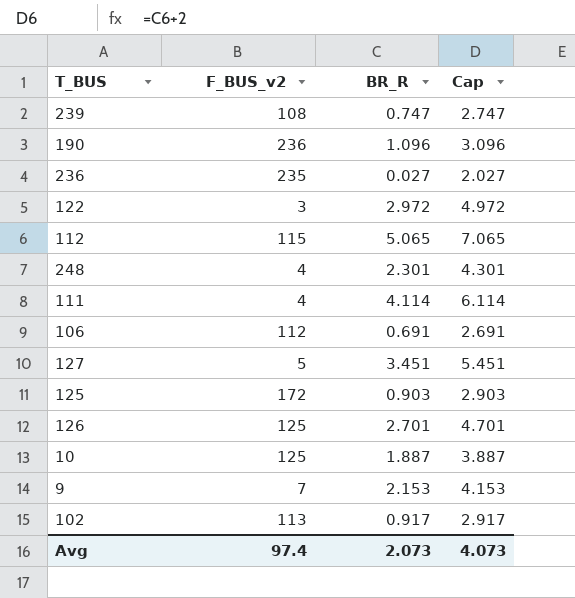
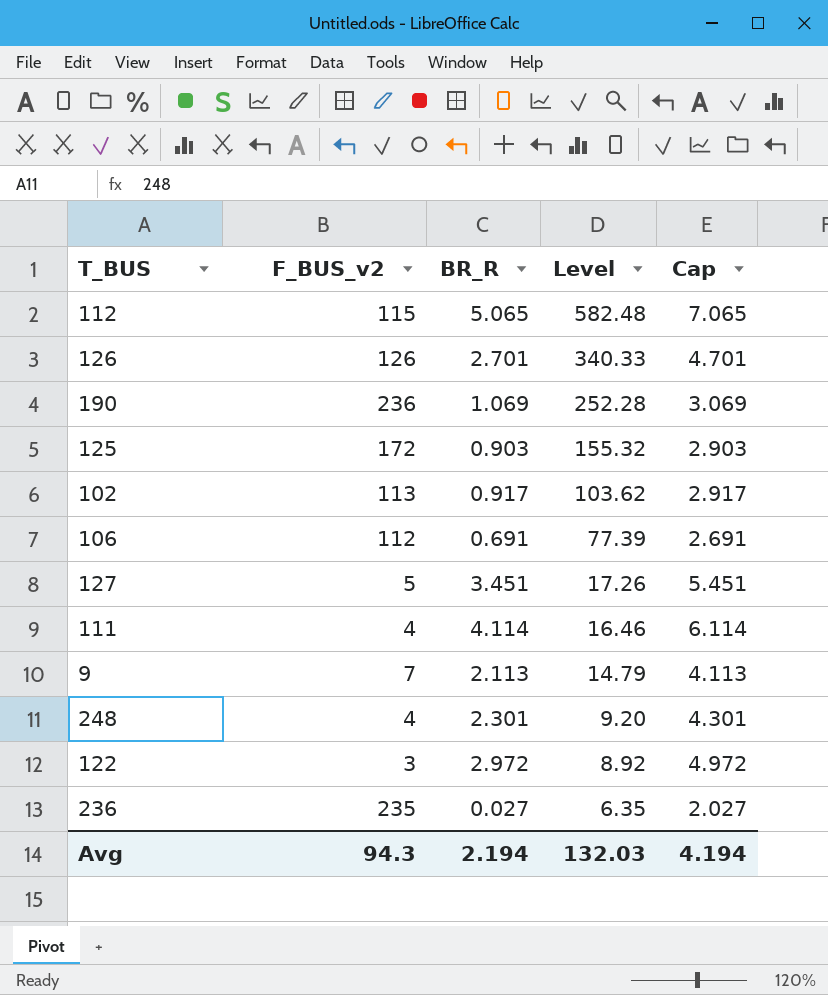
row order: none -> Level descending
column Level | formula: none -> [F_BUS_v2] * [BR_R]
row 239: 108 | 0.747 | 2.747 -> none
row 10: 125 | 1.887 | 3.887 -> none
126 | F_BUS_v2: 125 -> 126
190 | BR_R: 1.096 -> 1.069
190 | Cap: 3.096 -> 3.069
9 | BR_R: 2.153 -> 2.113
9 | Cap: 4.153 -> 4.113
Avg | F_BUS_v2: 97.4 -> 94.3
Avg | BR_R: 2.073 -> 2.194
Avg | Cap: 4.073 -> 4.194

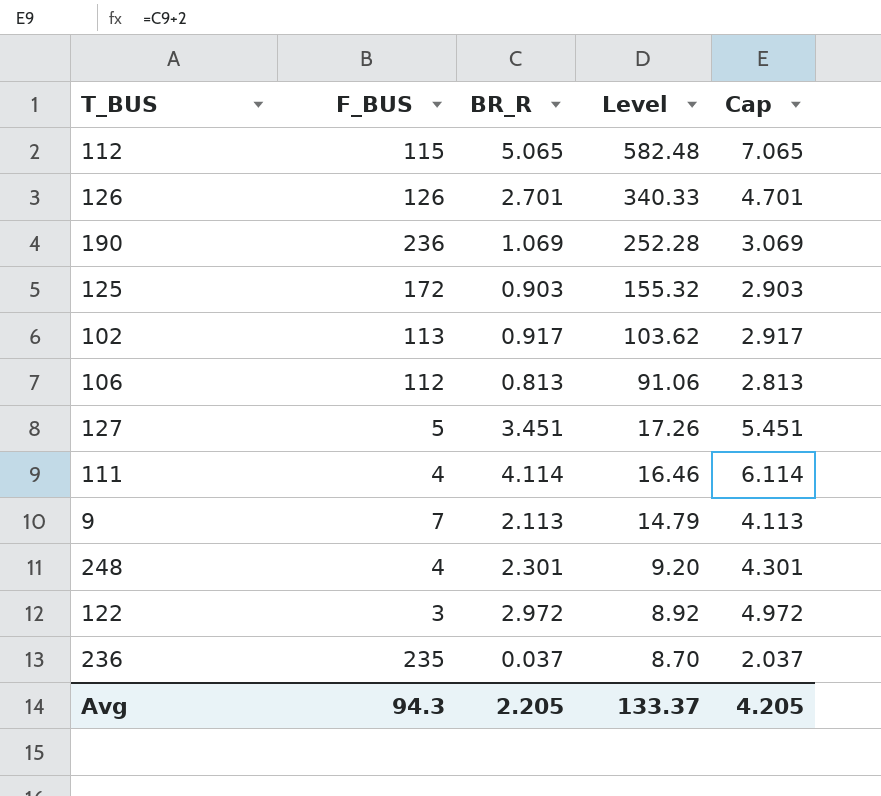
column name: F_BUS_v2 -> F_BUS
106 | BR_R: 0.691 -> 0.813
106 | Level: 77.39 -> 91.06
106 | Cap: 2.691 -> 2.813
236 | BR_R: 0.027 -> 0.037
236 | Level: 6.35 -> 8.70
236 | Cap: 2.027 -> 2.037
Avg | BR_R: 2.194 -> 2.205
Avg | Level: 132.03 -> 133.37
Avg | Cap: 4.194 -> 4.205

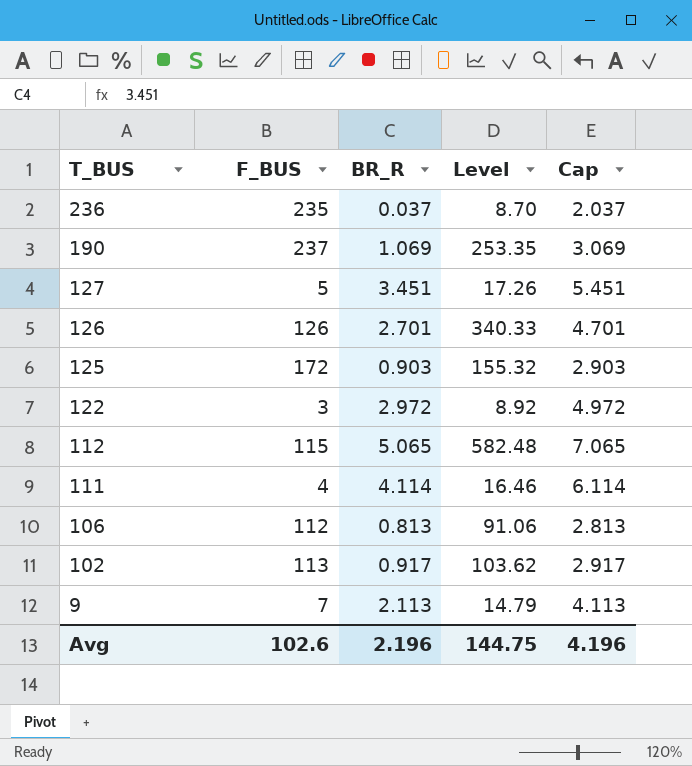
row order: Level descending -> T_BUS descending
row 248: 4 | 2.301 | 9.20 | 4.301 -> none
190 | F_BUS: 236 -> 237
190 | Level: 252.28 -> 253.35
Avg | F_BUS: 94.3 -> 102.6
Avg | BR_R: 2.205 -> 2.196
Avg | Level: 133.37 -> 144.75
Avg | Cap: 4.205 -> 4.196

